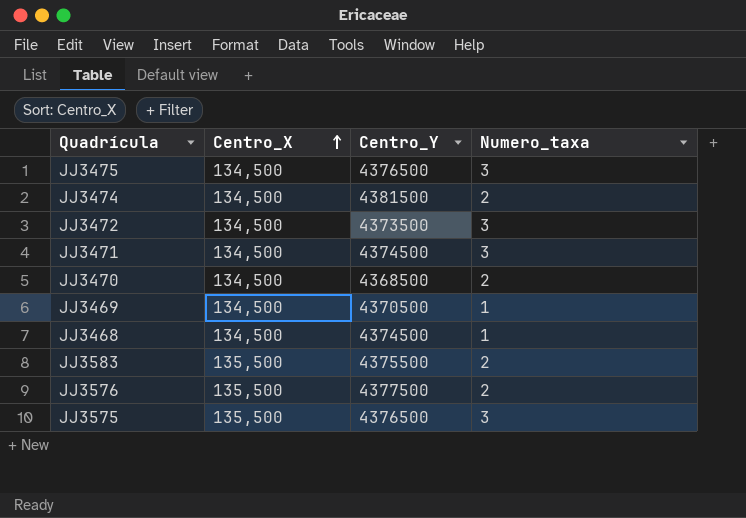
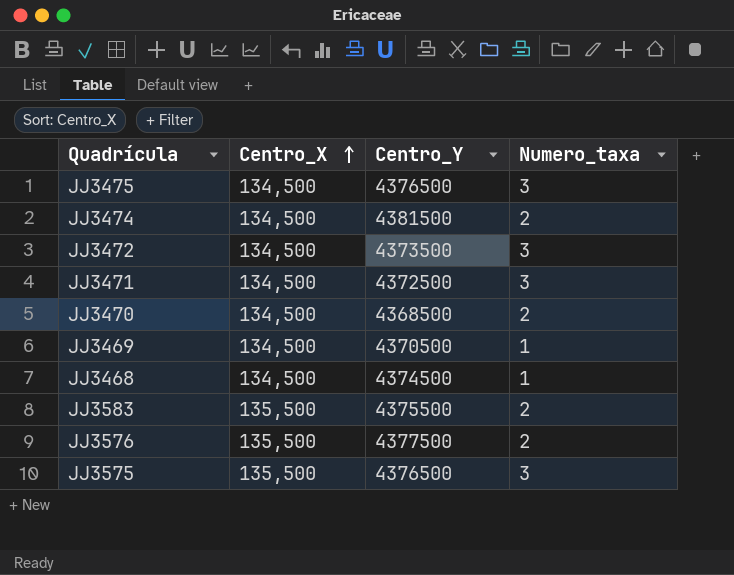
JJ3471 | Centro_Y: 4374500 -> 4372500

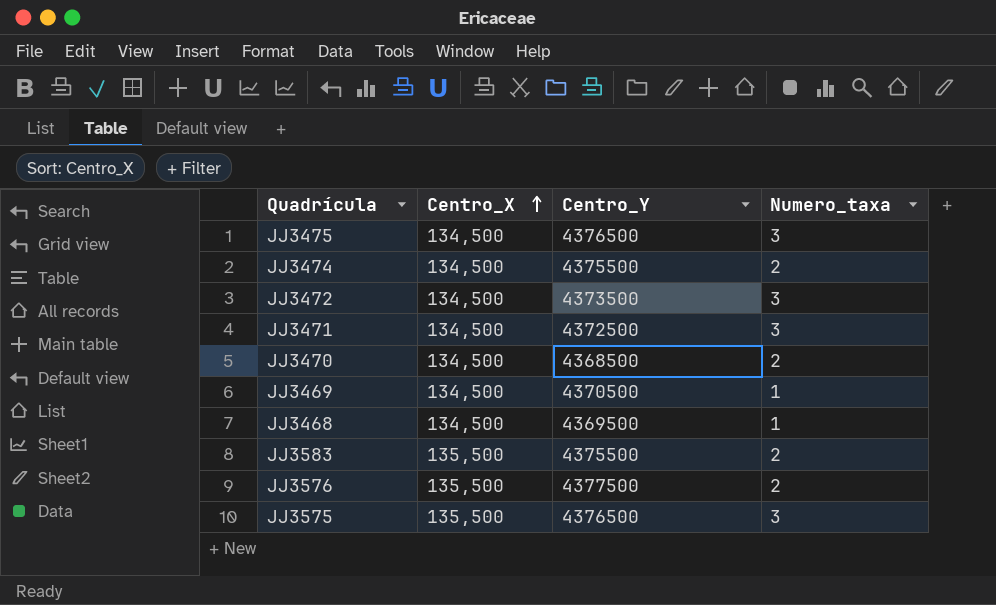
JJ3474 | Centro_Y: 4381500 -> 4375500
JJ3468 | Centro_Y: 4374500 -> 4369500

